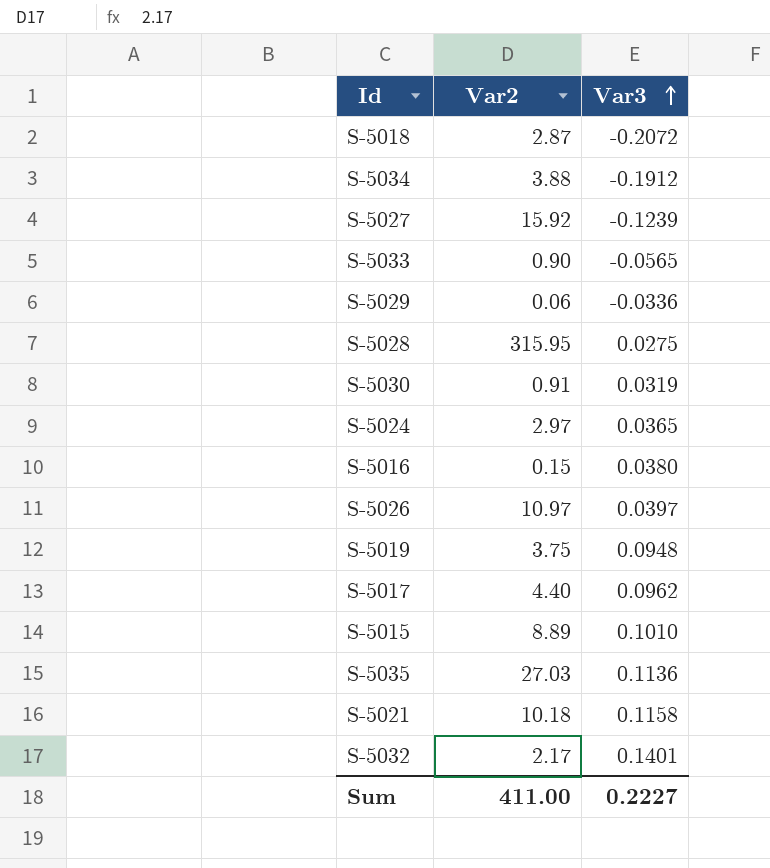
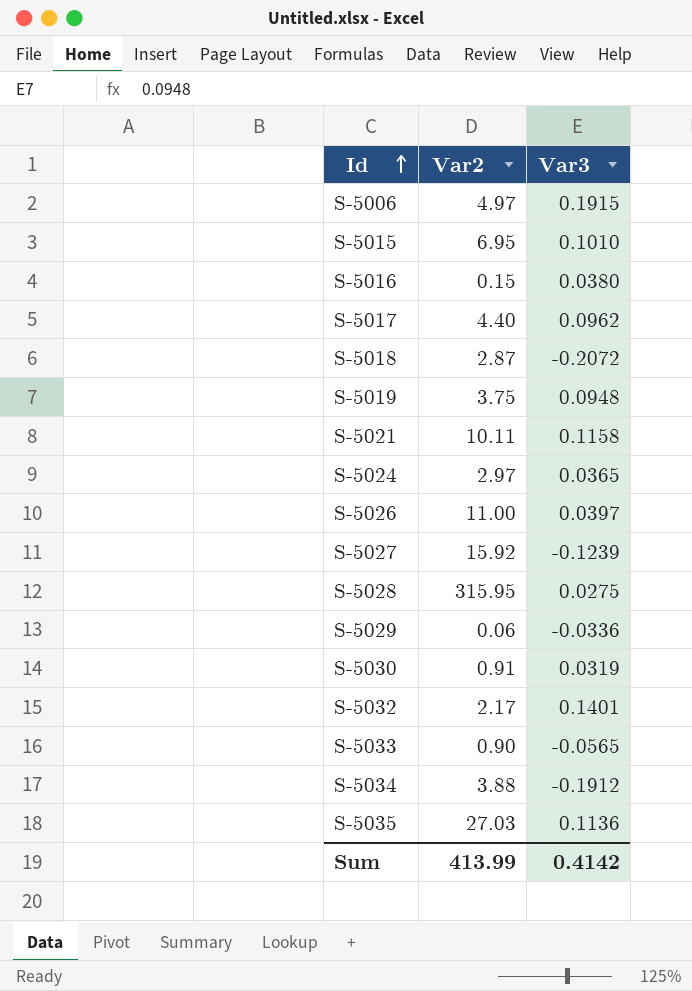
row order: Var3 ascending -> Id ascending
row S-5006: none -> 4.97 | 0.1915
S-5015 | Var2: 8.89 -> 6.95
S-5021 | Var2: 10.18 -> 10.11
S-5026 | Var2: 10.97 -> 11.00
Sum | Var2: 411.00 -> 413.99
Sum | Var3: 0.2227 -> 0.4142

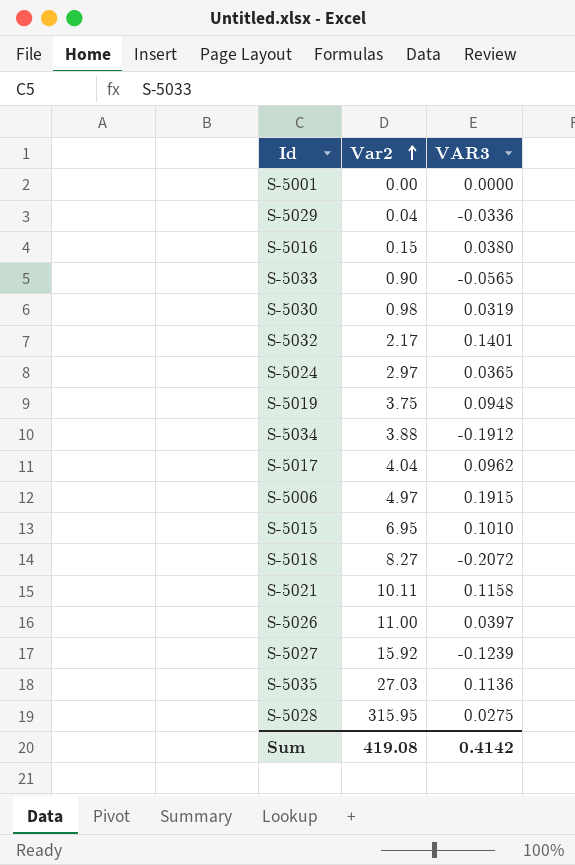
row order: Id ascending -> Var2 ascending
column name: Var3 -> VAR3
row S-5001: none -> 0.00 | 0.0000
S-5029 | Var2: 0.06 -> 0.04
S-5030 | Var2: 0.91 -> 0.98
S-5017 | Var2: 4.40 -> 4.04
S-5018 | Var2: 2.87 -> 8.27
Sum | Var2: 413.99 -> 419.08

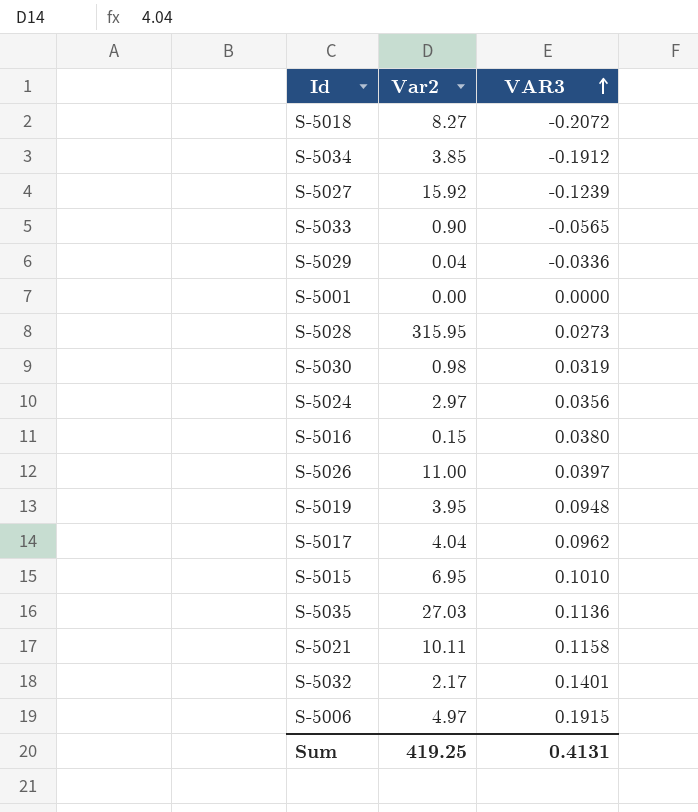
row order: Var2 ascending -> VAR3 ascending
S-5034 | Var2: 3.88 -> 3.85
S-5028 | VAR3: 0.0275 -> 0.0273
S-5024 | VAR3: 0.0365 -> 0.0356
S-5019 | Var2: 3.75 -> 3.95
Sum | Var2: 419.08 -> 419.25
Sum | VAR3: 0.4142 -> 0.4131

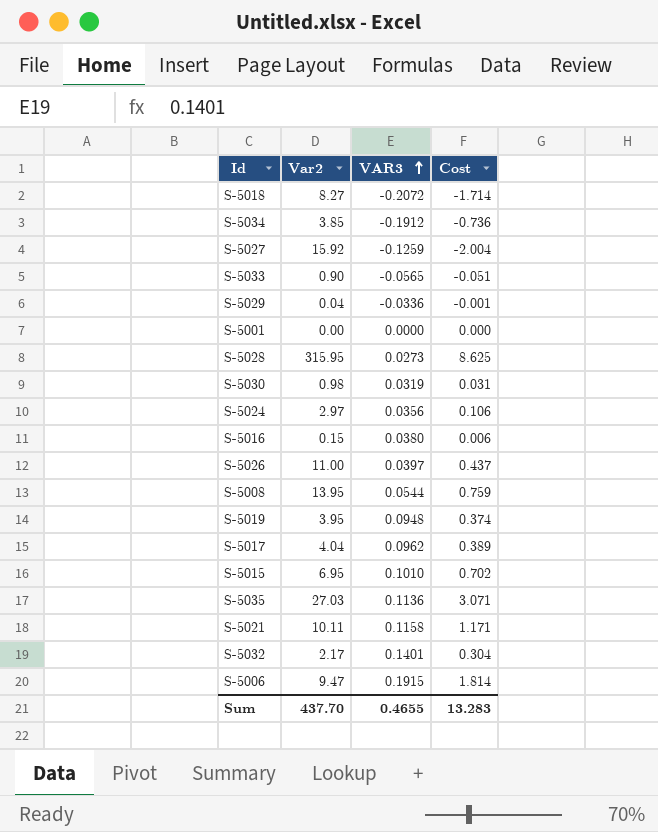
column Cost | formula: none -> [Var2] * [VAR3]
S-5027 | VAR3: -0.1239 -> -0.1259
row S-5008: none -> 13.95 | 0.0544 | 0.759
S-5006 | Var2: 4.97 -> 9.47
Sum | Var2: 419.25 -> 437.70
Sum | VAR3: 0.4131 -> 0.4655

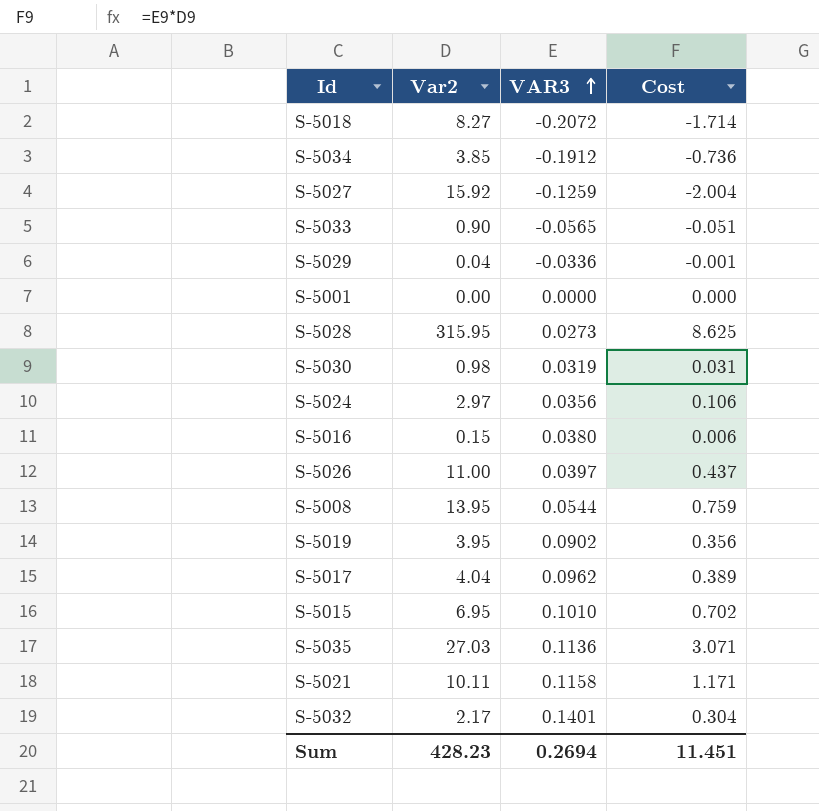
row S-5006: 9.47 | 0.1915 | 1.814 -> none
S-5019 | VAR3: 0.0948 -> 0.0902
S-5019 | Cost: 0.374 -> 0.356
Sum | Var2: 437.70 -> 428.23
Sum | VAR3: 0.4655 -> 0.2694
Sum | Cost: 13.283 -> 11.451

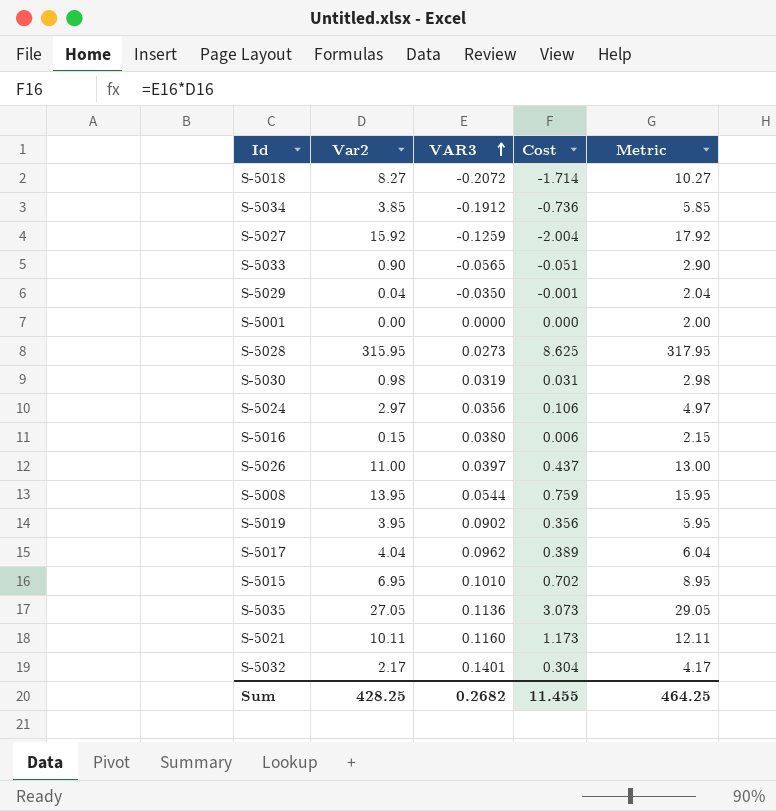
column Metric | formula: none -> [Var2] + 2
S-5029 | VAR3: -0.0336 -> -0.0350
S-5035 | Var2: 27.03 -> 27.05
S-5035 | Cost: 3.071 -> 3.073
S-5021 | VAR3: 0.1158 -> 0.1160
S-5021 | Cost: 1.171 -> 1.173
Sum | Var2: 428.23 -> 428.25
Sum | VAR3: 0.2694 -> 0.2682
Sum | Cost: 11.451 -> 11.455

